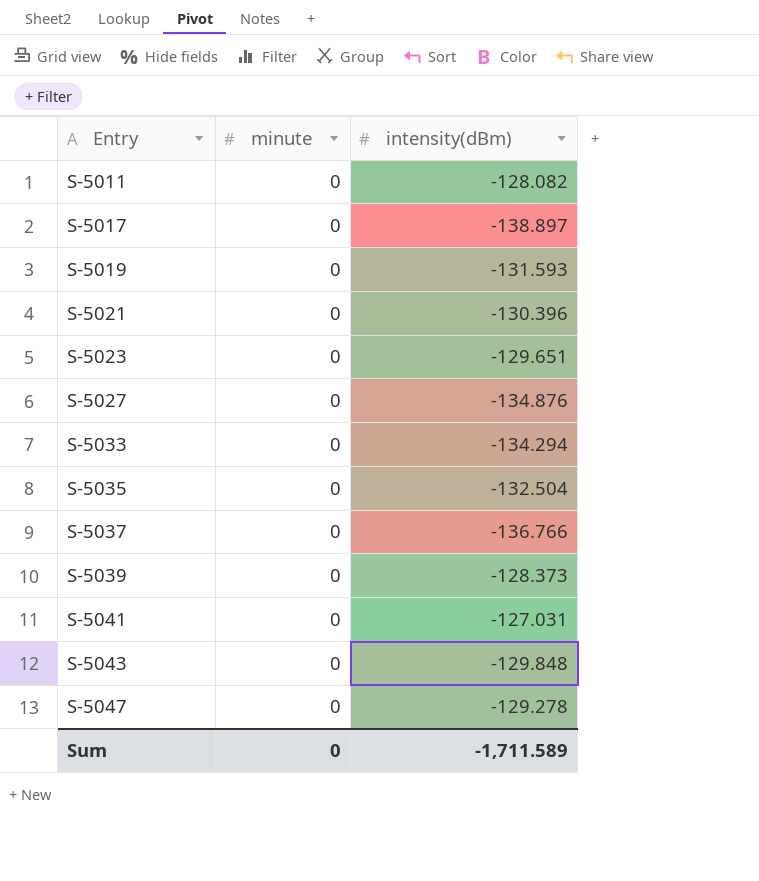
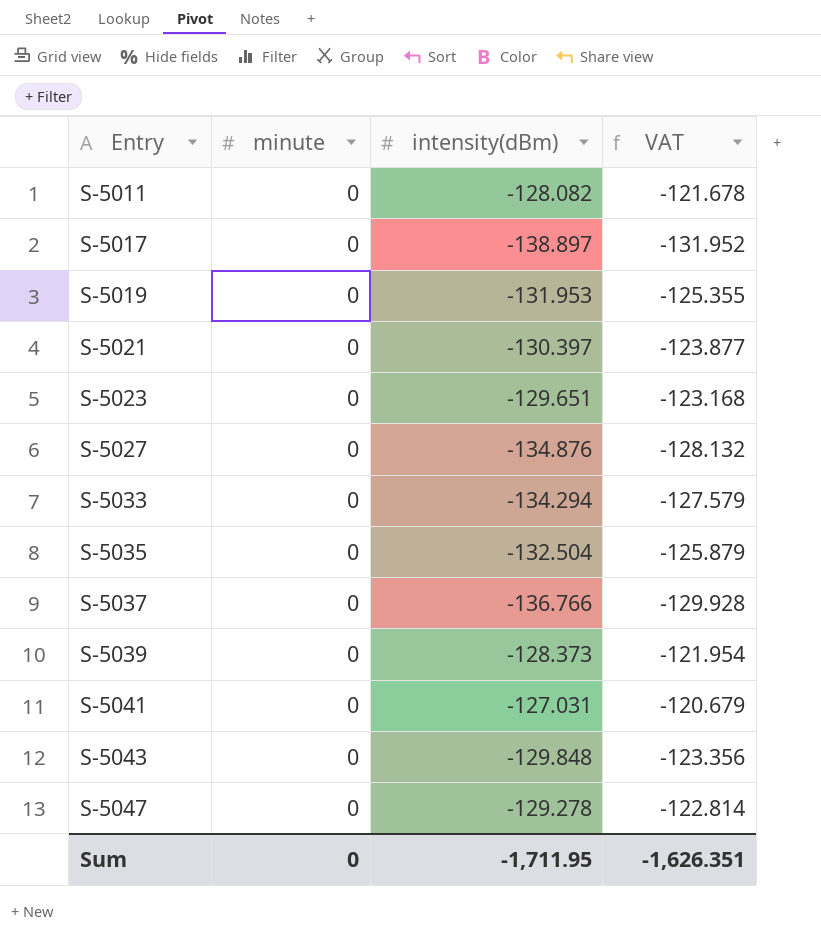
column VAT | formula: none -> [intensity(dBm)] * 0.95
S-5019 | intensity(dBm): -131.593 -> -131.953
S-5021 | intensity(dBm): -130.396 -> -130.397
Sum | intensity(dBm): -1,711.589 -> -1,711.95

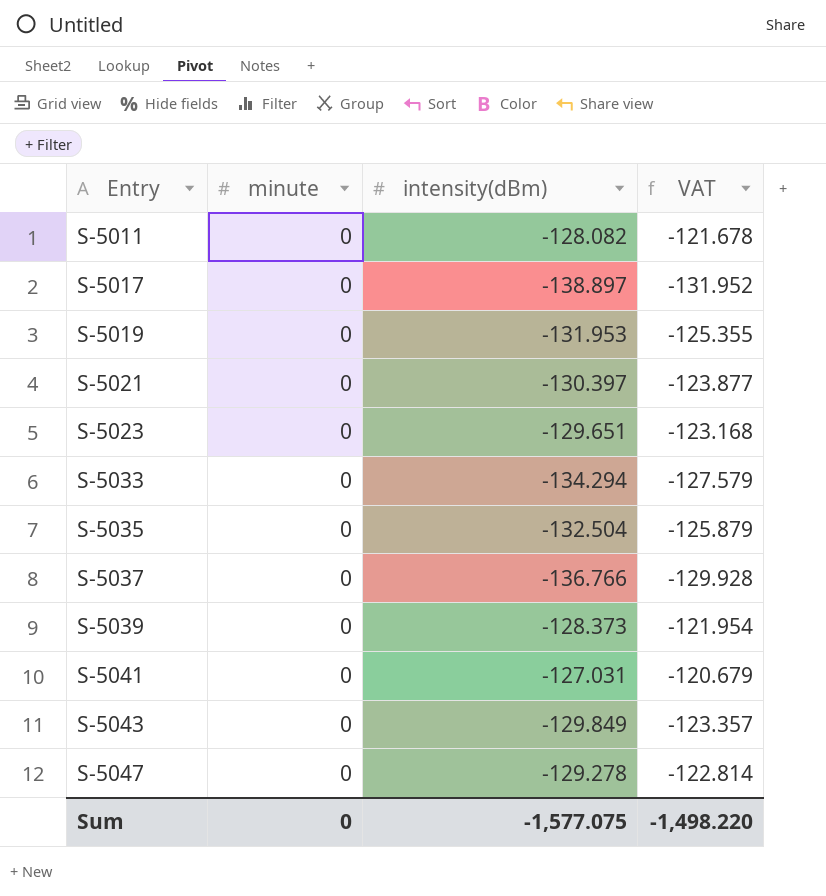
row S-5027: 0 | -134.876 | -128.132 -> none
S-5043 | intensity(dBm): -129.848 -> -129.849
S-5043 | VAT: -123.356 -> -123.357
Sum | intensity(dBm): -1,711.95 -> -1,577.075
Sum | VAT: -1,626.351 -> -1,498.220

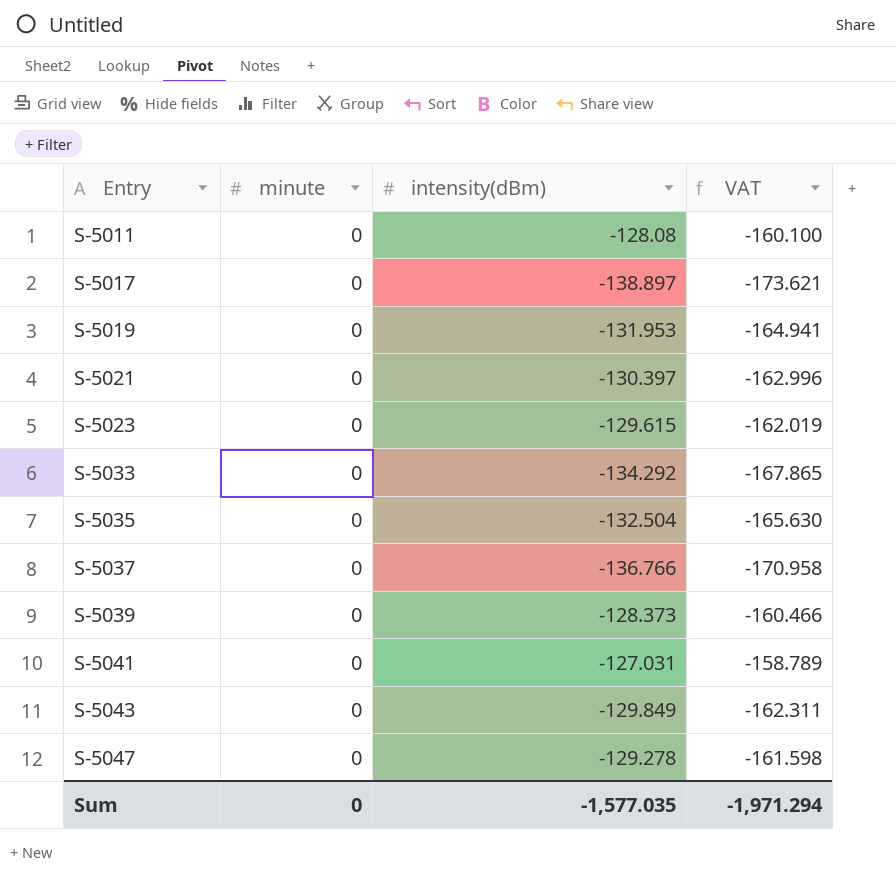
column VAT | formula: [intensity(dBm)] * 0.95 -> [intensity(dBm)] * 1.25
S-5011 | intensity(dBm): -128.082 -> -128.08
S-5023 | intensity(dBm): -129.651 -> -129.615
S-5033 | intensity(dBm): -134.294 -> -134.292
Sum | intensity(dBm): -1,577.075 -> -1,577.035
Sum | VAT: -1,498.220 -> -1,971.294

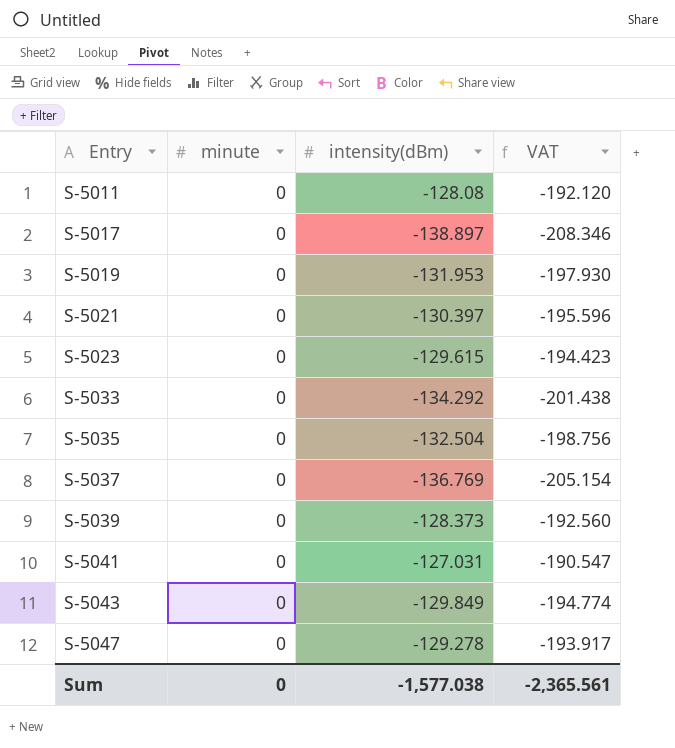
column VAT | formula: [intensity(dBm)] * 1.25 -> [intensity(dBm)] * 1.5
S-5037 | intensity(dBm): -136.766 -> -136.769
Sum | intensity(dBm): -1,577.035 -> -1,577.038
Sum | VAT: -1,971.294 -> -2,365.561

